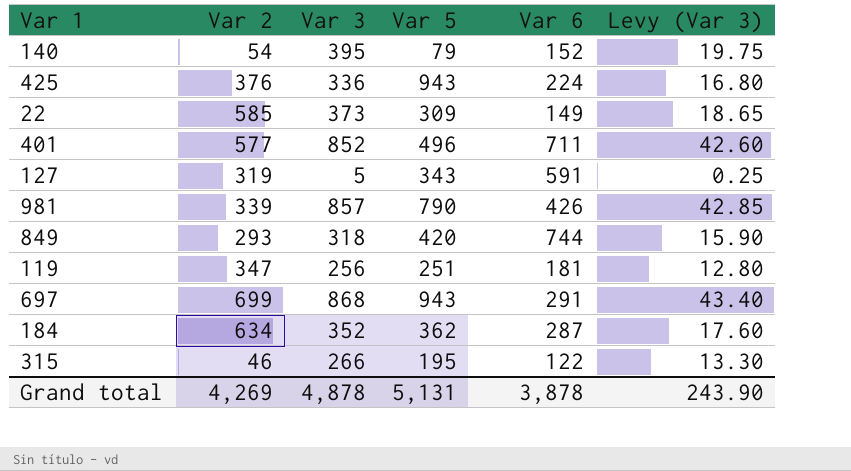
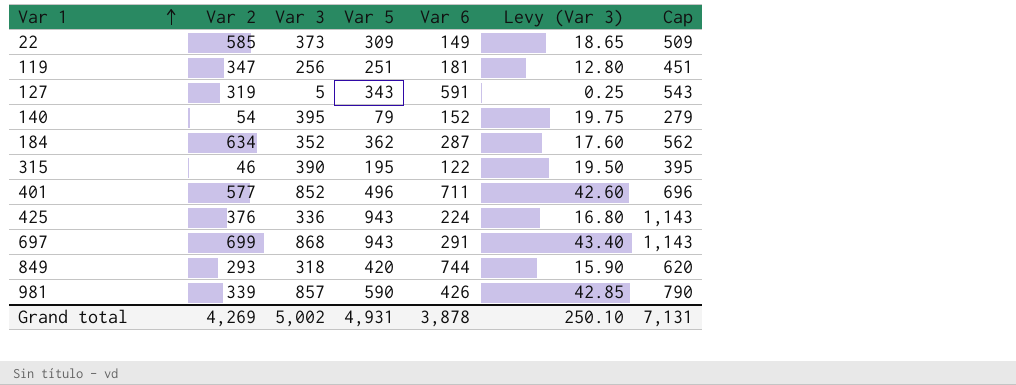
row order: none -> Var 1 ascending
column Cap | formula: none -> [Var 5] + 200
315 | Var 3: 266 -> 390
315 | Levy (Var 3): 13.30 -> 19.50
981 | Var 5: 790 -> 590
Grand total | Var 3: 4,878 -> 5,002
Grand total | Var 5: 5,131 -> 4,931
Grand total | Levy (Var 3): 243.90 -> 250.10

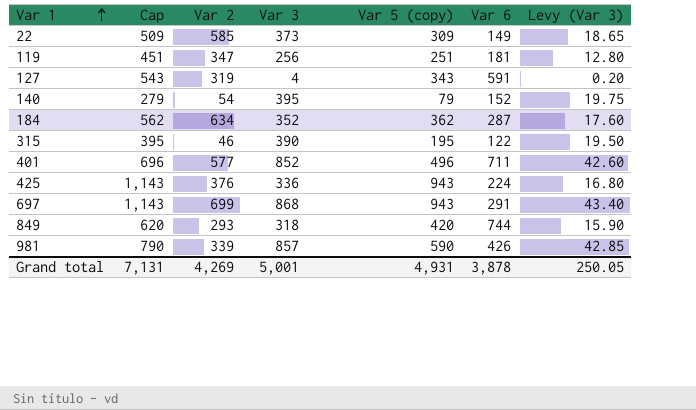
column Cap | position: 7 -> 2
column name: Var 5 -> Var 5 (copy)
127 | Var 3: 5 -> 4
127 | Levy (Var 3): 0.25 -> 0.20
Grand total | Var 3: 5,002 -> 5,001
Grand total | Levy (Var 3): 250.10 -> 250.05

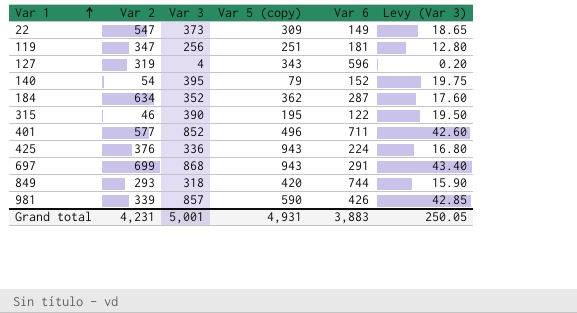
column Cap | formula: [Var 5 (copy)] + 200 -> none
22 | Var 2: 585 -> 547
127 | Var 6: 591 -> 596
Grand total | Var 2: 4,269 -> 4,231
Grand total | Var 6: 3,878 -> 3,883

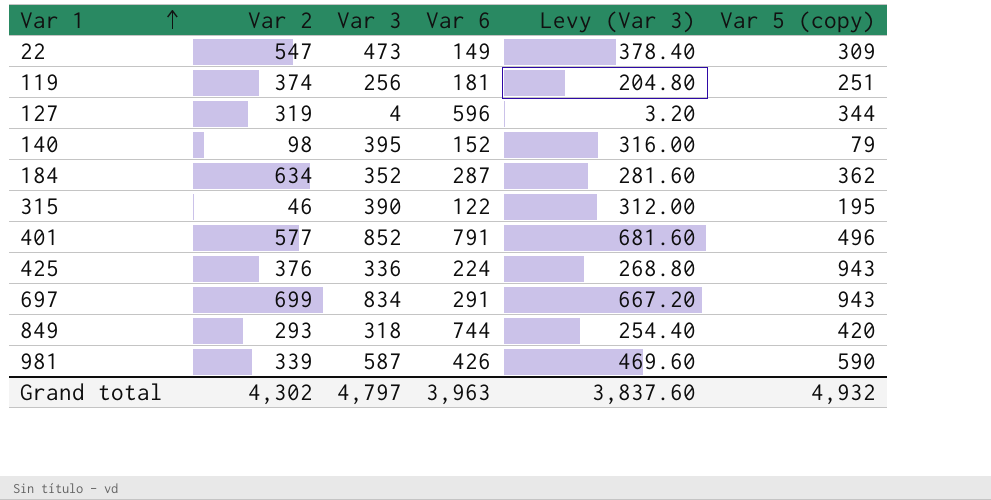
column Levy (Var 3) | formula: [Var 3] * 0.05 -> [Var 3] * 0.8
column Var 5 (copy) | position: 4 -> 6
22 | Var 3: 373 -> 473
119 | Var 2: 347 -> 374
127 | Var 5 (copy): 343 -> 344
140 | Var 2: 54 -> 98
401 | Var 6: 711 -> 791
697 | Var 3: 868 -> 834
981 | Var 3: 857 -> 587
Grand total | Var 2: 4,231 -> 4,302
Grand total | Var 3: 5,001 -> 4,797
Grand total | Var 6: 3,883 -> 3,963
Grand total | Levy (Var 3): 250.05 -> 3,837.60
Grand total | Var 5 (copy): 4,931 -> 4,932

